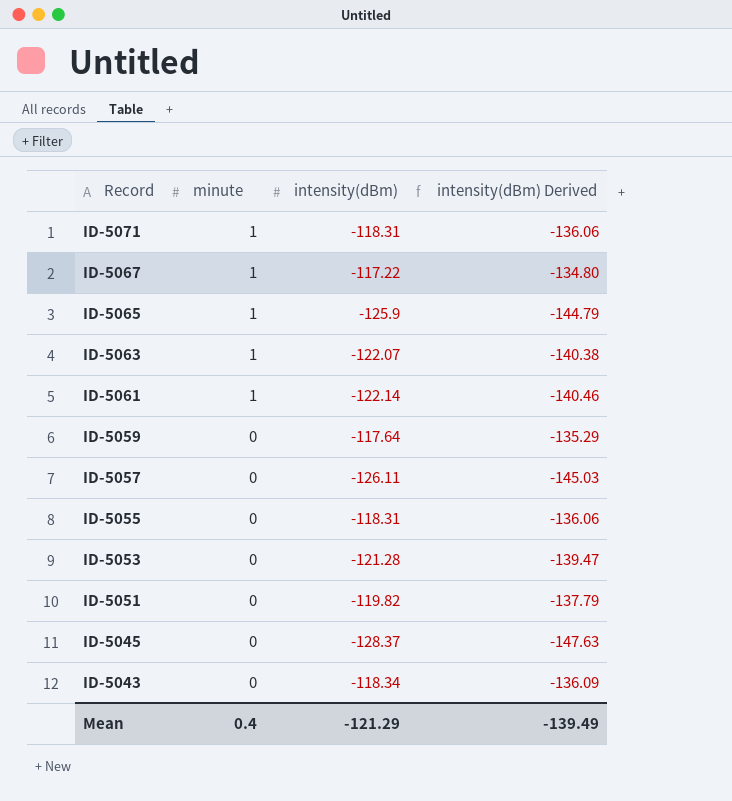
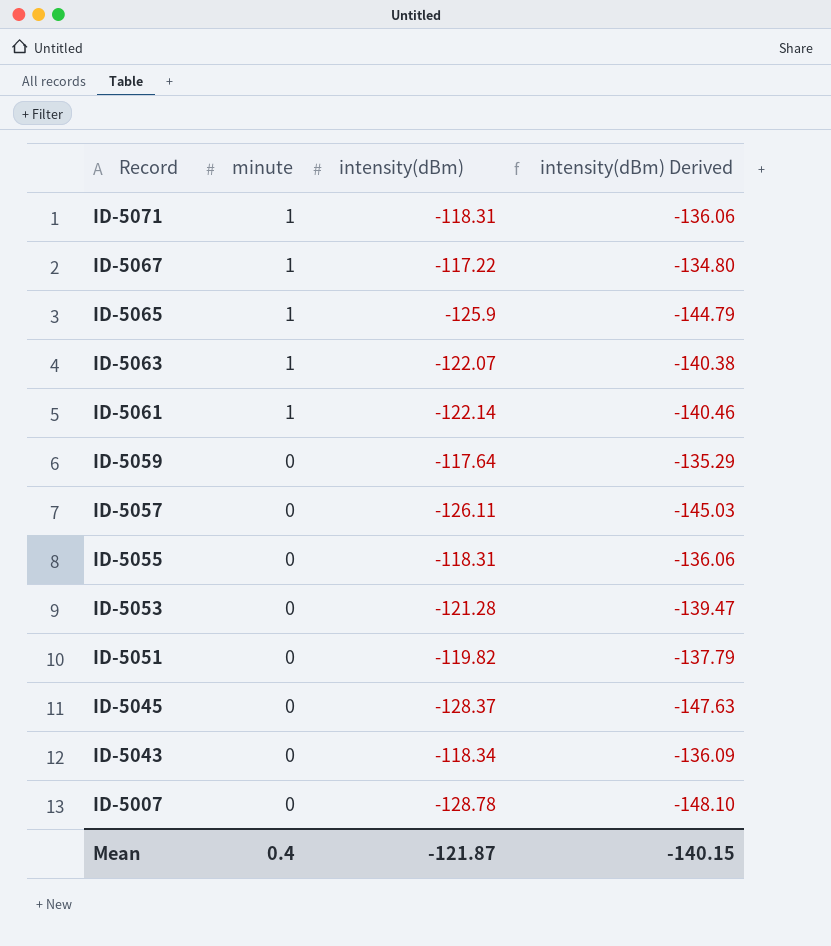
row ID-5007: none -> 0 | -128.78 | -148.10
Mean | intensity(dBm): -121.29 -> -121.87
Mean | intensity(dBm) Derived: -139.49 -> -140.15

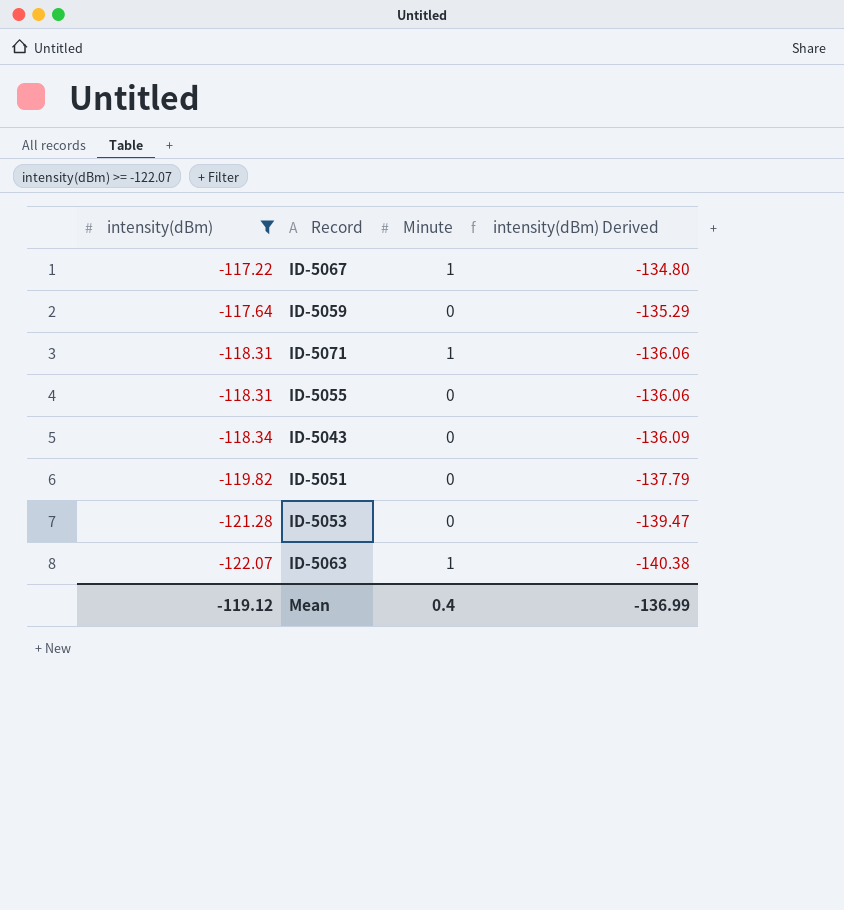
filter: none -> intensity(dBm) >= -122.07
row order: Record descending -> intensity(dBm) descending
column intensity(dBm) | position: 3 -> 1
column name: minute -> Minute
Mean | intensity(dBm): -121.87 -> -119.12
Mean | intensity(dBm) Derived: -140.15 -> -136.99

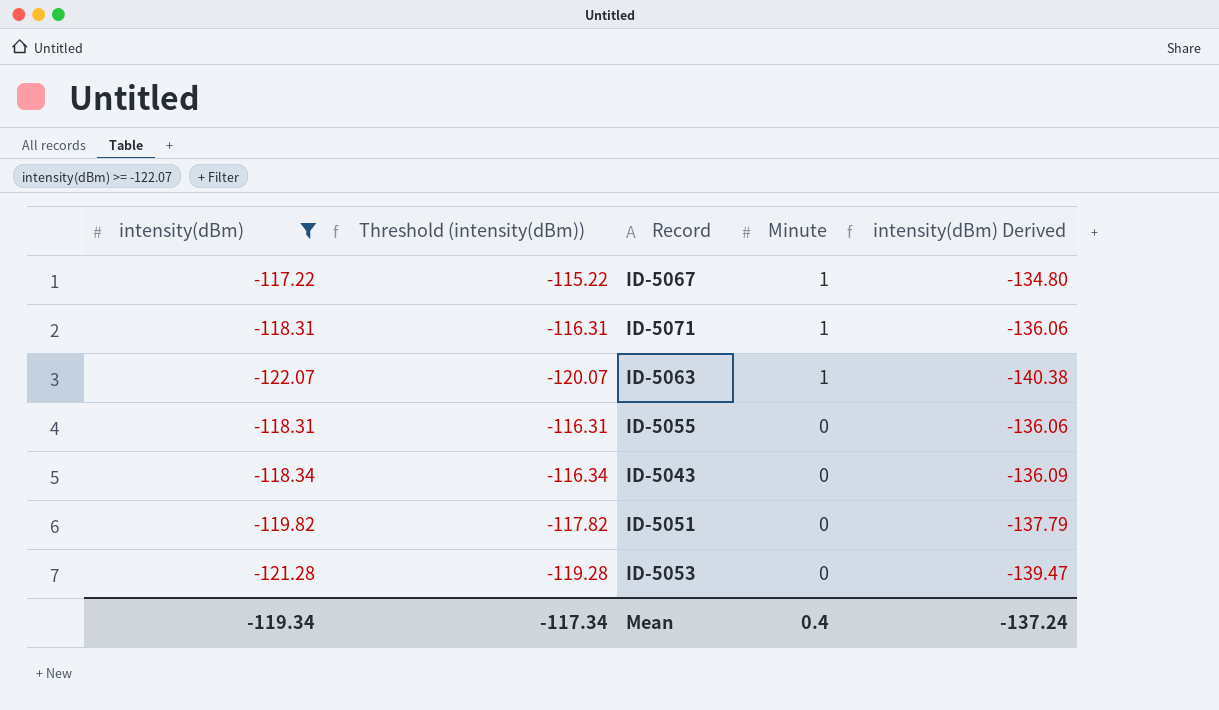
row order: intensity(dBm) descending -> Minute descending
column Threshold (intensity(dBm)) | formula: none -> [intensity(dBm)] + 2
row ID-5059: -117.64 | 0 | -135.29 -> none
Mean | intensity(dBm): -119.12 -> -119.34
Mean | intensity(dBm) Derived: -136.99 -> -137.24

